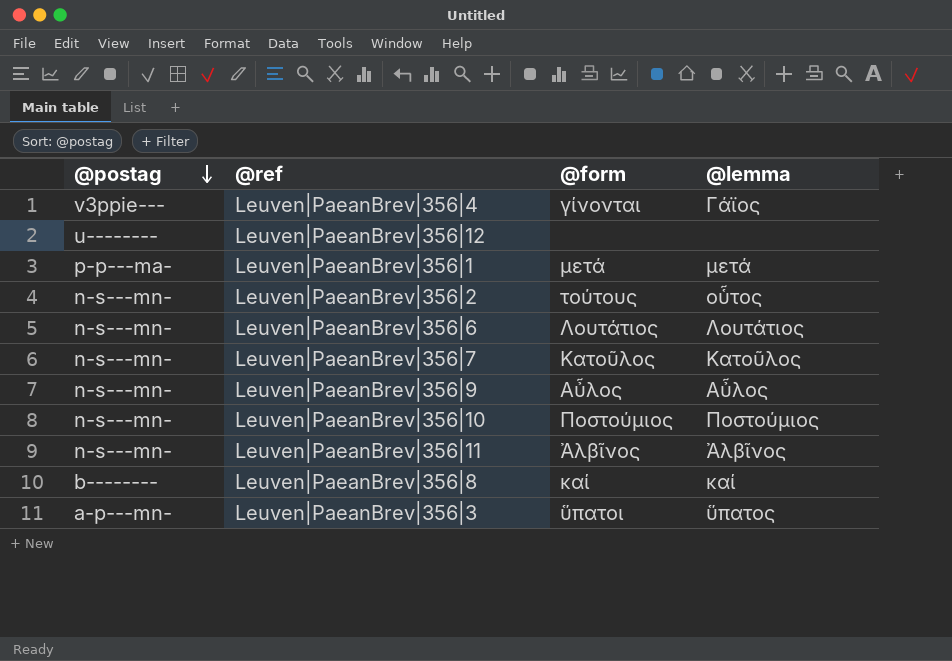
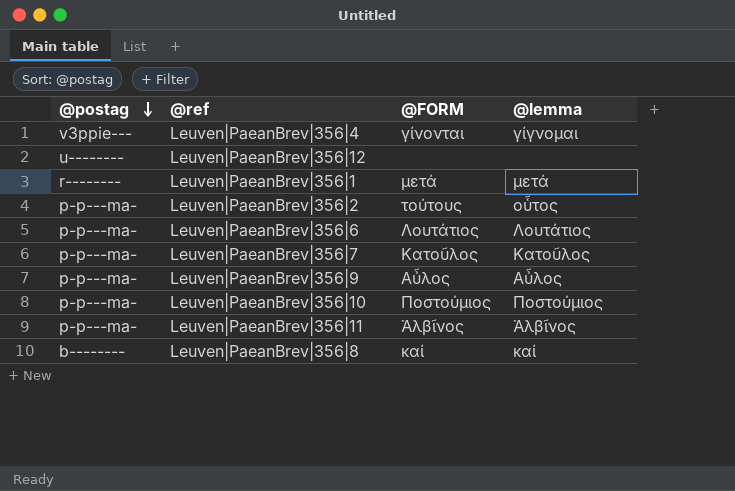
column name: @form -> @FORM
row Leuven|PaeanBrev|356|3: a-p---mn- | ὕπατοι | ὕπατος -> none
Leuven|PaeanBrev|356|4 | @lemma: Γάϊος -> γίγνομαι
Leuven|PaeanBrev|356|1 | @postag: p-p---ma- -> r--------
Leuven|PaeanBrev|356|2 | @postag: n-s---mn- -> p-p---ma-
Leuven|PaeanBrev|356|6 | @postag: n-s---mn- -> p-p---ma-
Leuven|PaeanBrev|356|7 | @postag: n-s---mn- -> p-p---ma-
Leuven|PaeanBrev|356|9 | @postag: n-s---mn- -> p-p---ma-
Leuven|PaeanBrev|356|10 | @postag: n-s---mn- -> p-p---ma-
Leuven|PaeanBrev|356|11 | @postag: n-s---mn- -> p-p---ma-

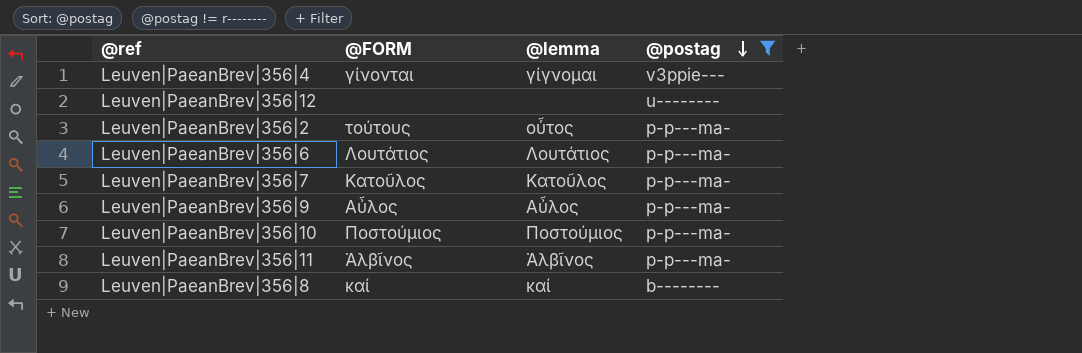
filter: none -> @postag != r--------
column @postag | position: 1 -> 4

